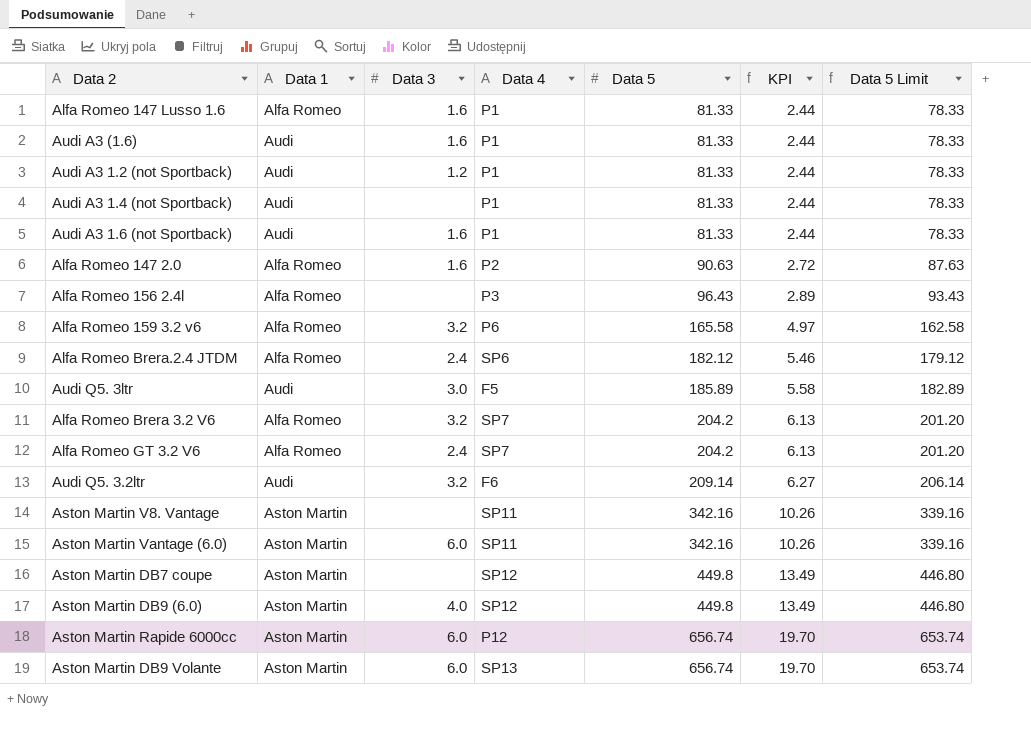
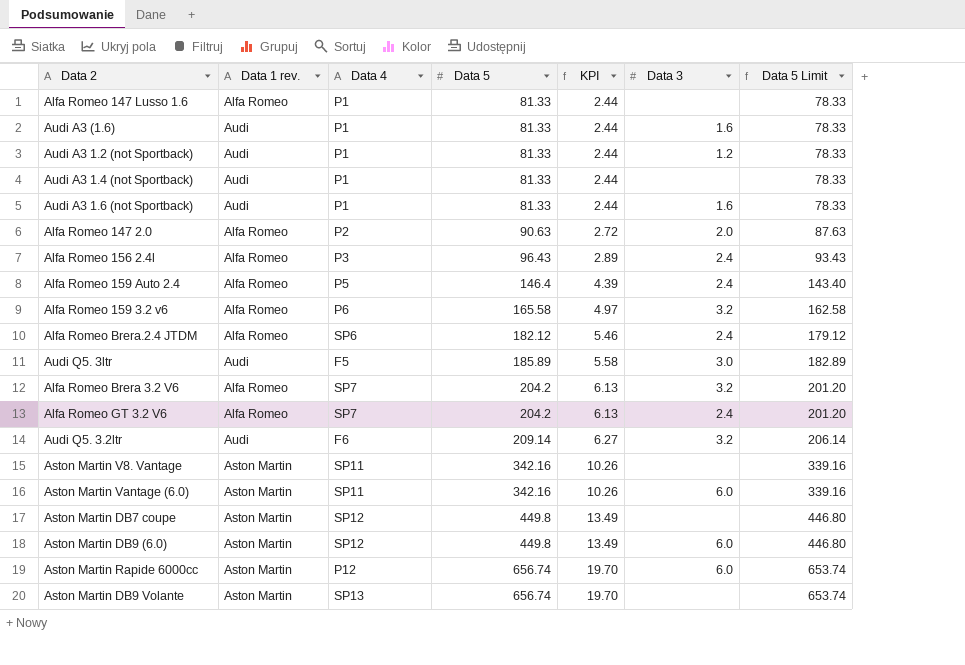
column name: Data 1 -> Data 1 rev.
column Data 3 | position: 3 -> 6
Alfa Romeo 147 Lusso 1.6 | Data 3: 1.6 -> none
Alfa Romeo 147 2.0 | Data 3: 1.6 -> 2.0
Alfa Romeo 156 2.4l | Data 3: none -> 2.4
row Alfa Romeo 159 Auto 2.4: none -> Alfa Romeo | P5 | 146.4 | 4.39 | 2.4 | 143.40
Aston Martin DB9 (6.0) | Data 3: 4.0 -> 6.0
Aston Martin DB9 Volante | Data 3: 6.0 -> none

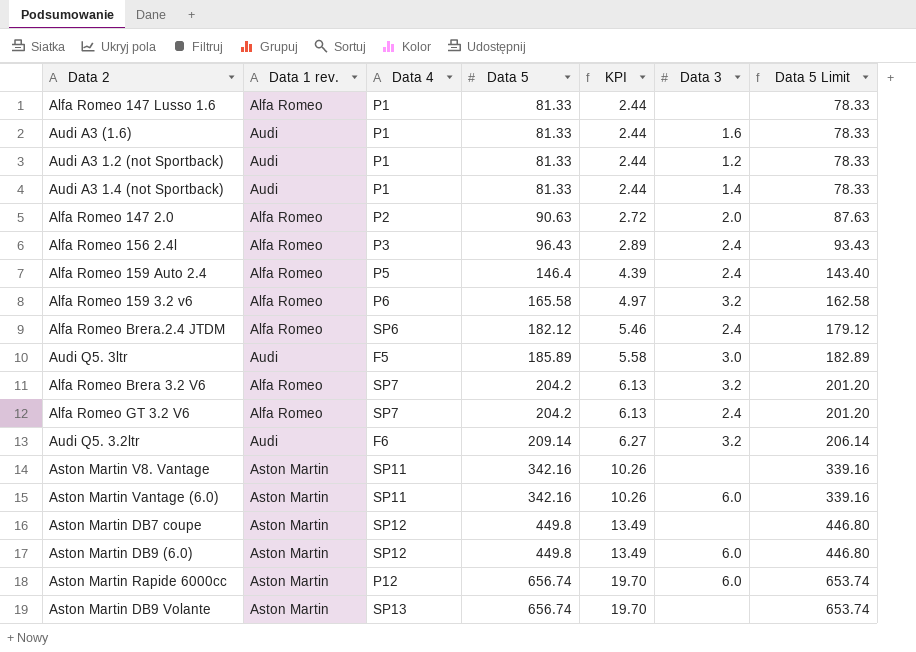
row Audi A3 1.6 (not Sportback): Audi | P1 | 81.33 | 2.44 | 1.6 | 78.33 -> none
Audi A3 1.4 (not Sportback) | Data 3: none -> 1.4

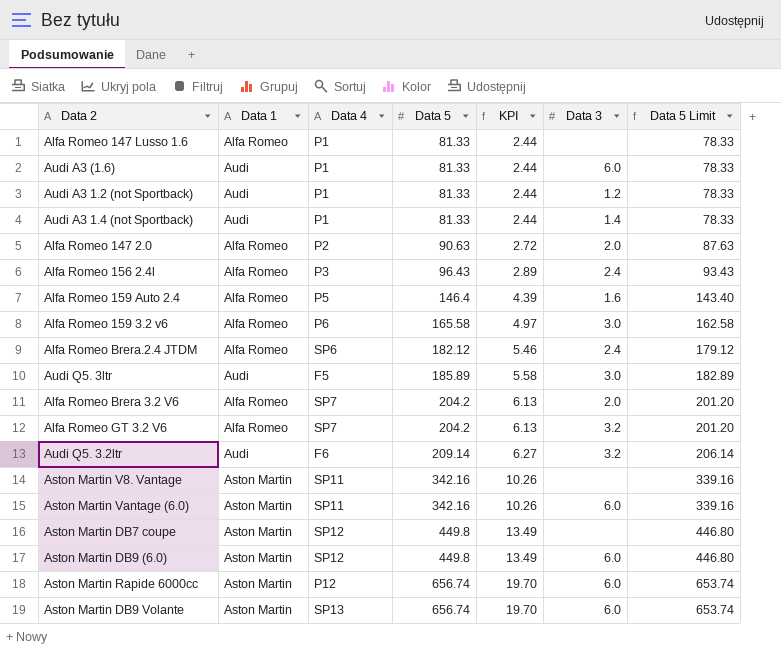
column name: Data 1 rev. -> Data 1
Audi A3 (1.6) | Data 3: 1.6 -> 6.0
Alfa Romeo 159 Auto 2.4 | Data 3: 2.4 -> 1.6
Alfa Romeo 159 3.2 v6 | Data 3: 3.2 -> 3.0
Alfa Romeo Brera 3.2 V6 | Data 3: 3.2 -> 2.0
Alfa Romeo GT 3.2 V6 | Data 3: 2.4 -> 3.2
Aston Martin DB9 Volante | Data 3: none -> 6.0

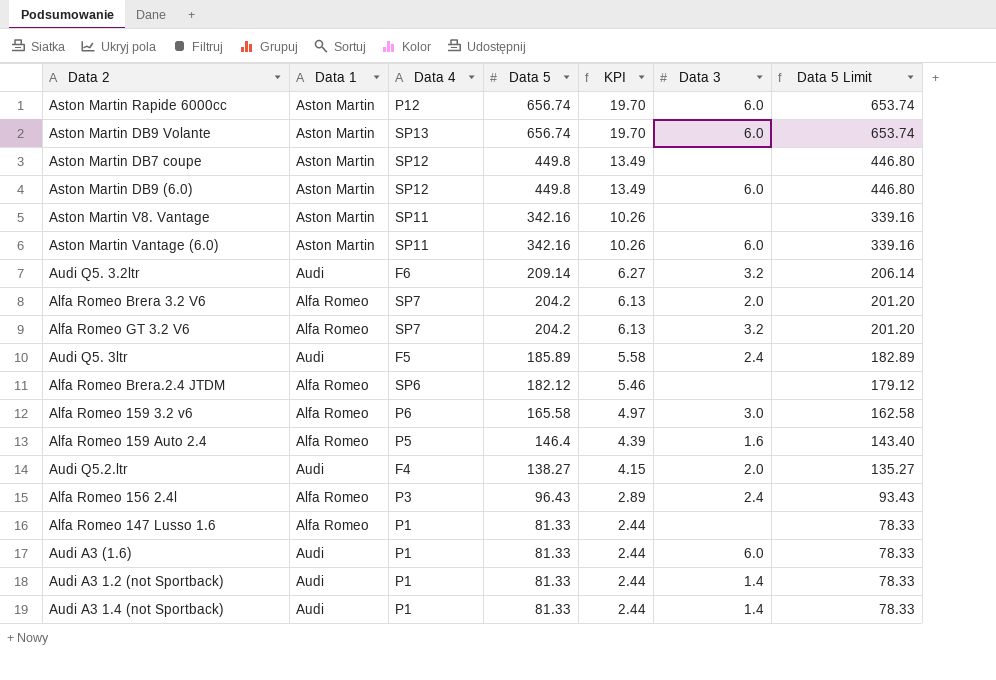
row order: Data 5 ascending -> Data 5 descending
row Alfa Romeo 147 2.0: Alfa Romeo | P2 | 90.63 | 2.72 | 2.0 | 87.63 -> none
Audi Q5. 3ltr | Data 3: 3.0 -> 2.4
Alfa Romeo Brera.2.4 JTDM | Data 3: 2.4 -> none
row Audi Q5.2.ltr: none -> Audi | F4 | 138.27 | 4.15 | 2.0 | 135.27
Audi A3 1.2 (not Sportback) | Data 3: 1.2 -> 1.4

